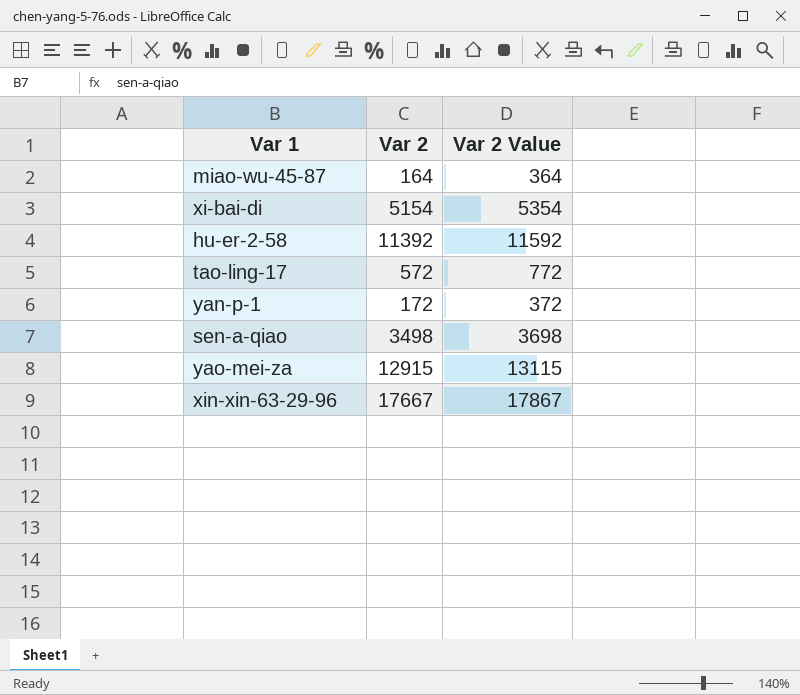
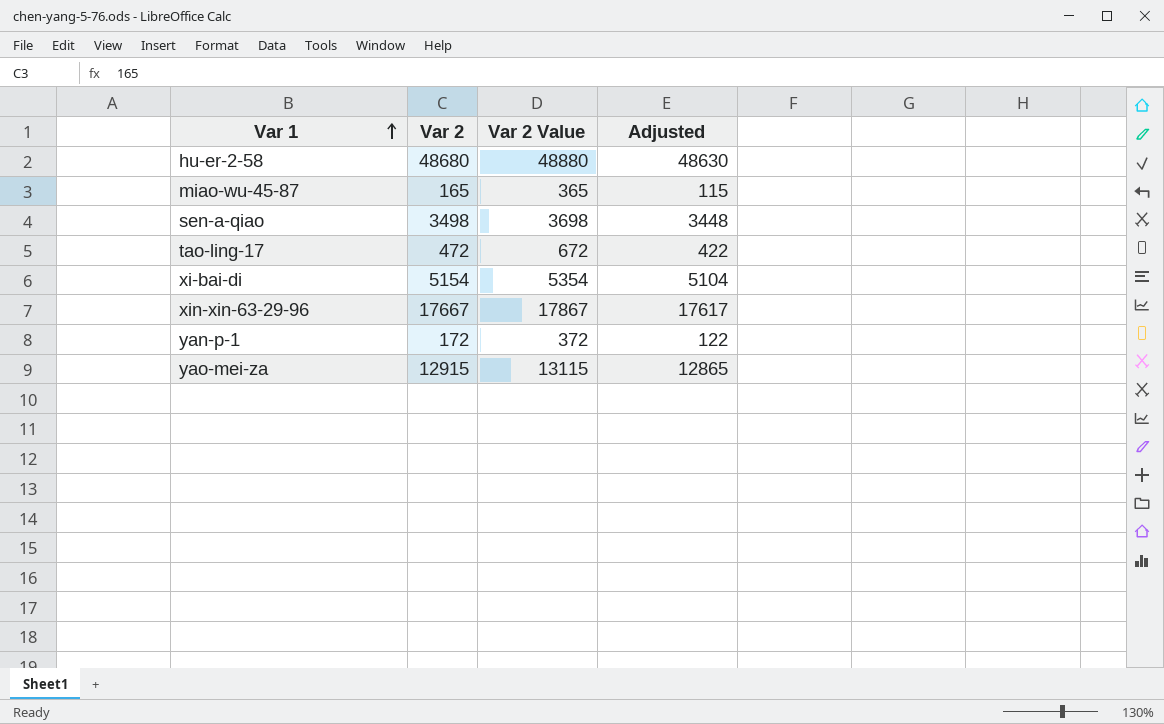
row order: none -> Var 1 ascending
column Adjusted | formula: none -> [Var 2] - 50
hu-er-2-58 | Var 2: 11392 -> 48680
hu-er-2-58 | Var 2 Value: 11592 -> 48880
miao-wu-45-87 | Var 2: 164 -> 165
miao-wu-45-87 | Var 2 Value: 364 -> 365
tao-ling-17 | Var 2: 572 -> 472
tao-ling-17 | Var 2 Value: 772 -> 672

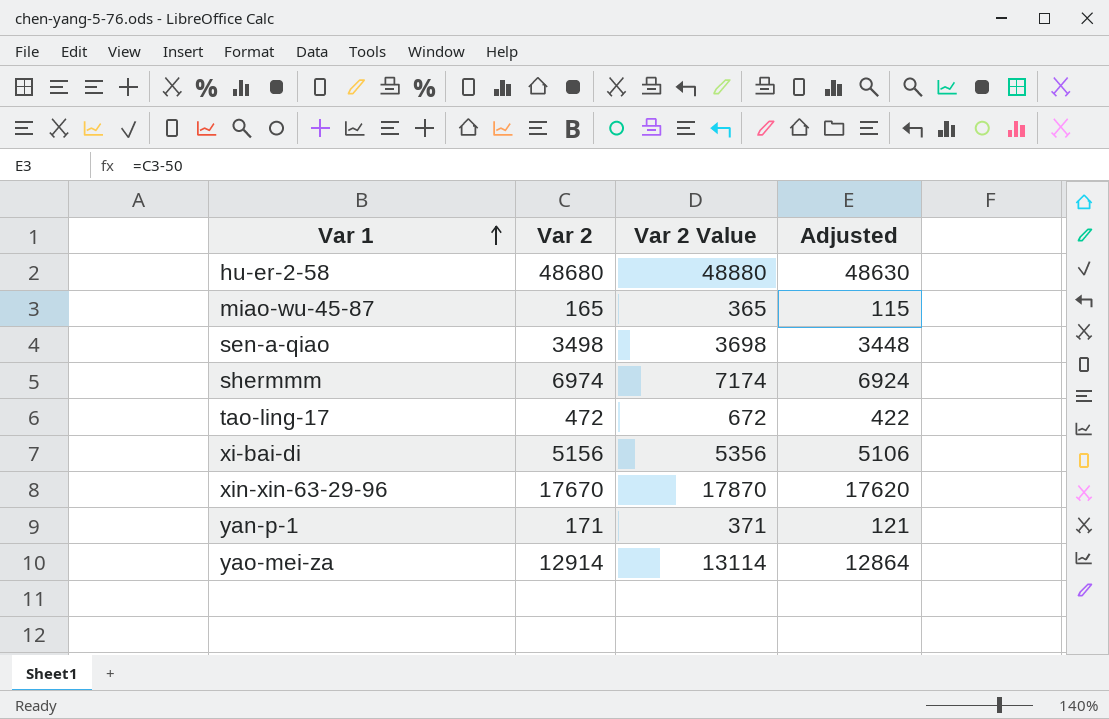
row shermmm: none -> 6974 | 7174 | 6924
xi-bai-di | Var 2: 5154 -> 5156
xi-bai-di | Var 2 Value: 5354 -> 5356
xi-bai-di | Adjusted: 5104 -> 5106
xin-xin-63-29-96 | Var 2: 17667 -> 17670
xin-xin-63-29-96 | Var 2 Value: 17867 -> 17870
xin-xin-63-29-96 | Adjusted: 17617 -> 17620
yan-p-1 | Var 2: 172 -> 171
yan-p-1 | Var 2 Value: 372 -> 371
yan-p-1 | Adjusted: 122 -> 121
yao-mei-za | Var 2: 12915 -> 12914
yao-mei-za | Var 2 Value: 13115 -> 13114
yao-mei-za | Adjusted: 12865 -> 12864

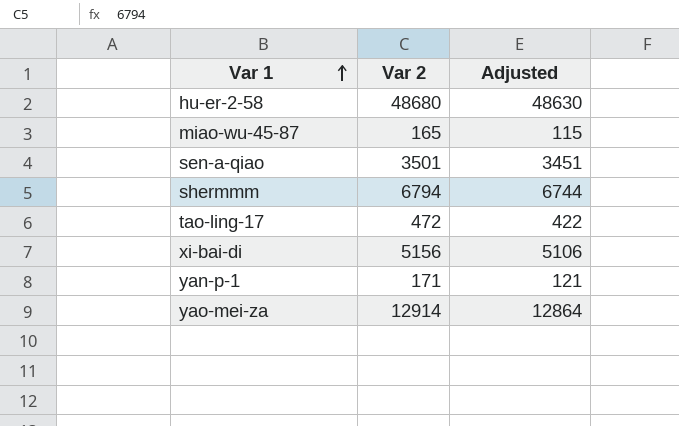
column Var 2 Value | formula: [Var 2] + 200 -> none
row xin-xin-63-29-96: 17670 | 17870 | 17620 -> none
sen-a-qiao | Var 2: 3498 -> 3501
sen-a-qiao | Adjusted: 3448 -> 3451
shermmm | Var 2: 6974 -> 6794
shermmm | Adjusted: 6924 -> 6744

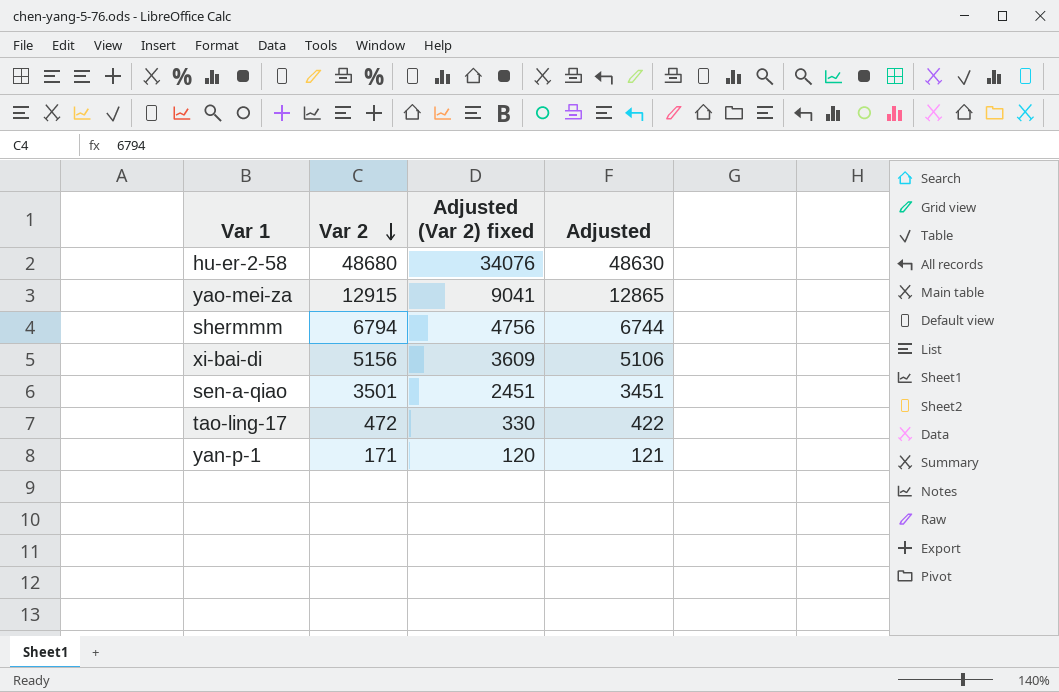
row order: Var 1 ascending -> Var 2 descending
column Adjusted (Var 2) fixed | formula: none -> [Var 2] * 0.7
row miao-wu-45-87: 165 | 115 -> none
yao-mei-za | Var 2: 12914 -> 12915
yao-mei-za | Adjusted: 12864 -> 12865

